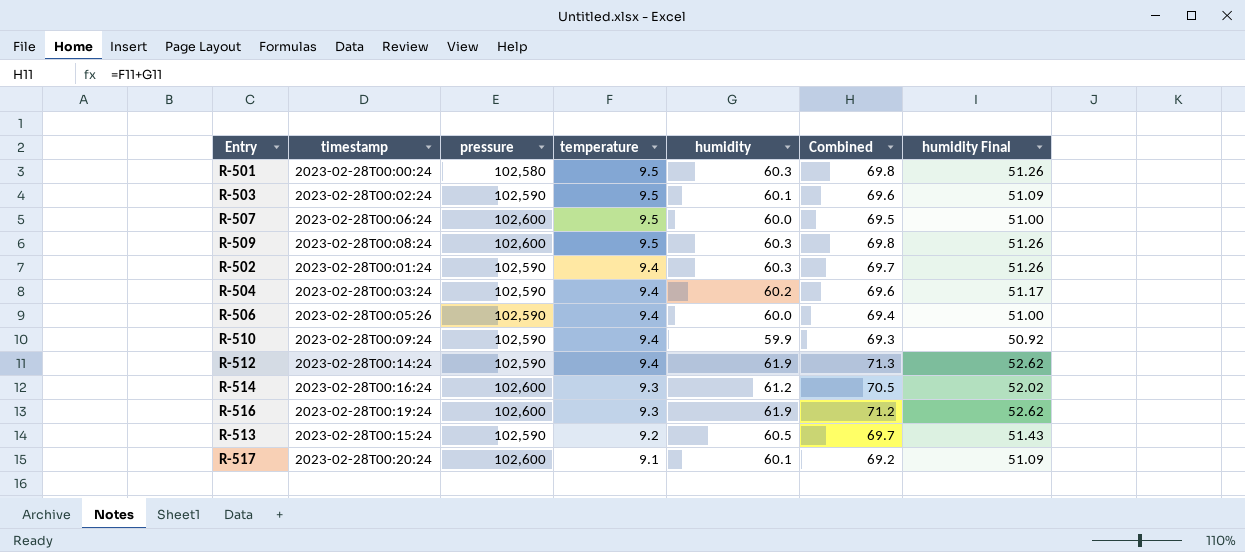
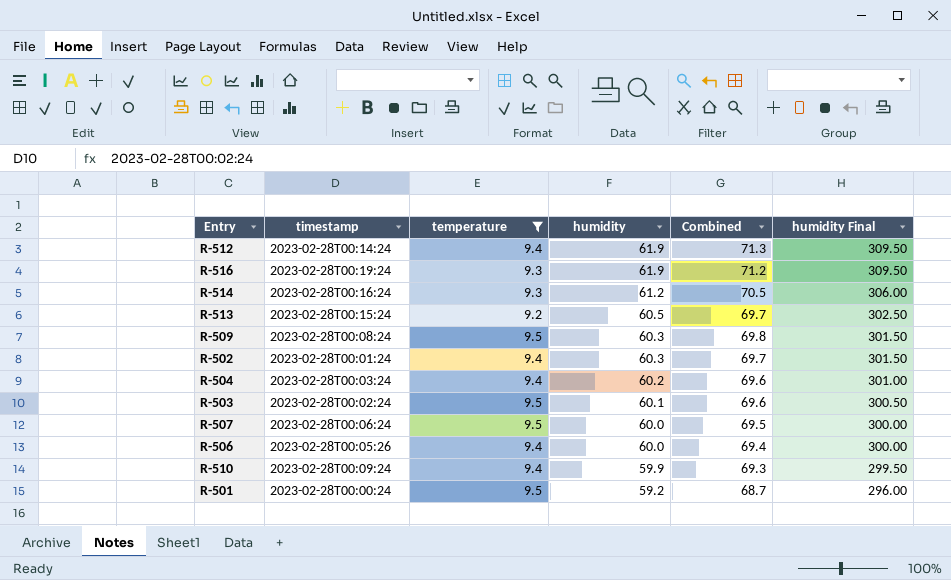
filter: none -> temperature != 9.1
row order: temperature descending -> humidity descending
column pressure | position: 3 -> none
column humidity Final | formula: [humidity] * 0.85 -> [humidity] * 5
R-501 | humidity: 60.3 -> 59.2
R-501 | Combined: 69.8 -> 68.7

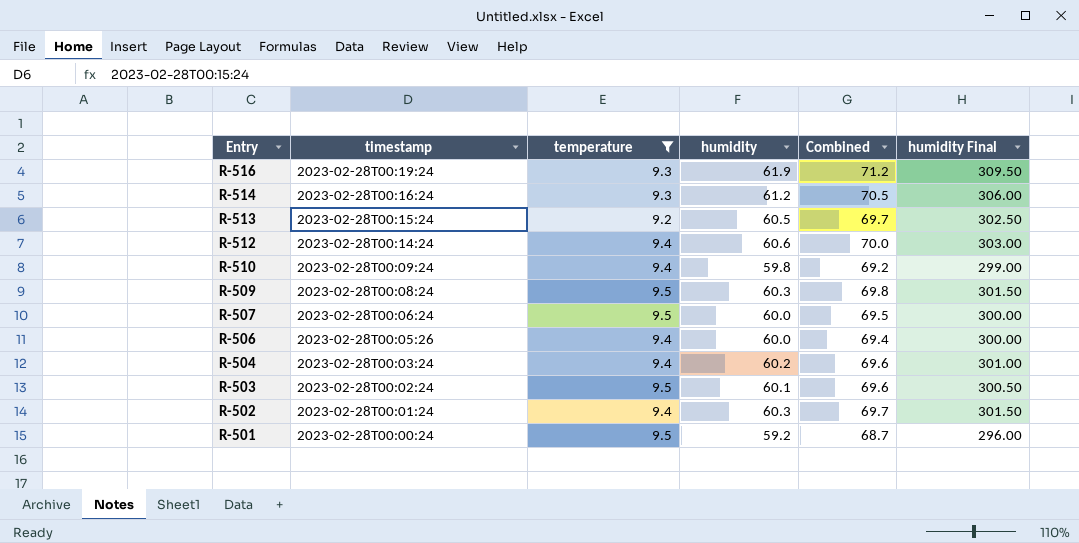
row order: humidity descending -> Entry descending
R-512 | humidity: 61.9 -> 60.6
R-512 | Combined: 71.3 -> 70.0
R-512 | humidity Final: 309.50 -> 303.00
R-510 | humidity: 59.9 -> 59.8
R-510 | Combined: 69.3 -> 69.2
R-510 | humidity Final: 299.50 -> 299.00

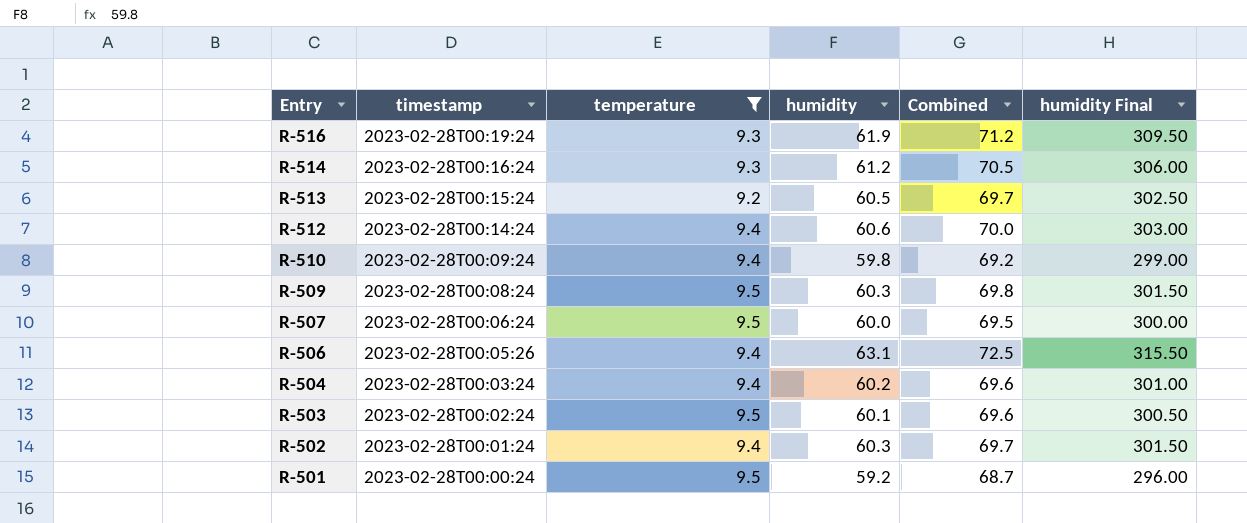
R-506 | humidity: 60.0 -> 63.1
R-506 | Combined: 69.4 -> 72.5
R-506 | humidity Final: 300.00 -> 315.50

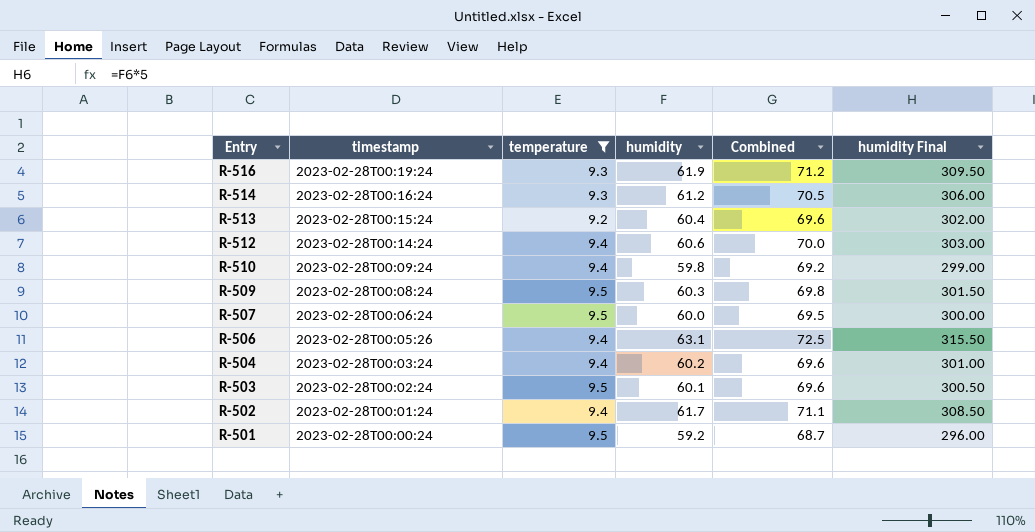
R-513 | humidity: 60.5 -> 60.4
R-513 | Combined: 69.7 -> 69.6
R-513 | humidity Final: 302.50 -> 302.00
R-502 | humidity: 60.3 -> 61.7
R-502 | Combined: 69.7 -> 71.1
R-502 | humidity Final: 301.50 -> 308.50

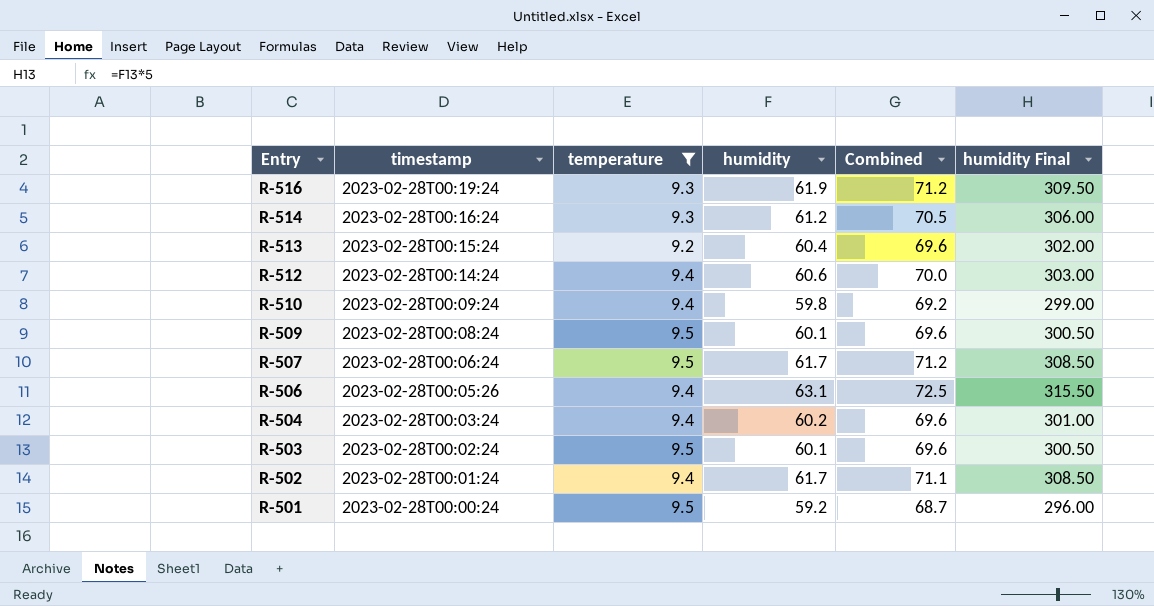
R-509 | humidity: 60.3 -> 60.1
R-509 | Combined: 69.8 -> 69.6
R-509 | humidity Final: 301.50 -> 300.50
R-507 | humidity: 60.0 -> 61.7
R-507 | Combined: 69.5 -> 71.2
R-507 | humidity Final: 300.00 -> 308.50

